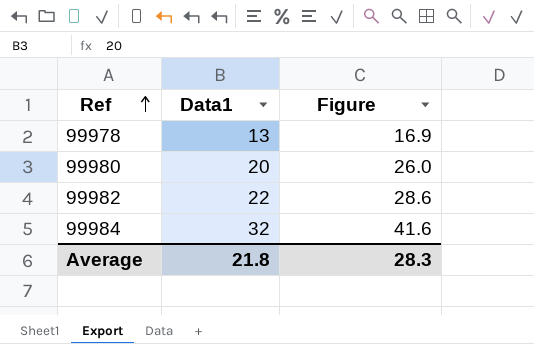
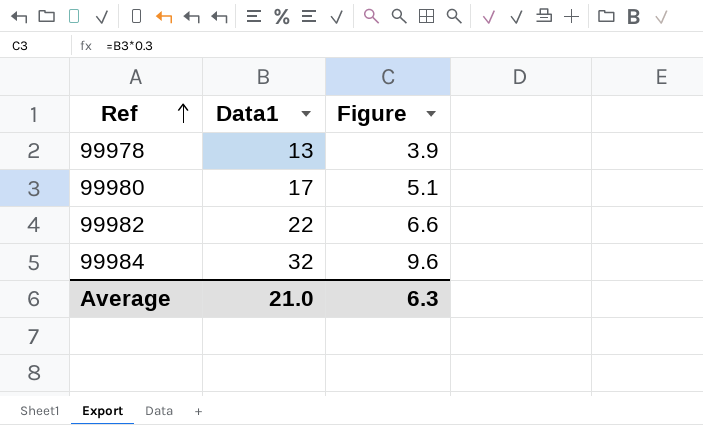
column Figure | formula: [Data1] * 1.3 -> [Data1] * 0.3
99980 | Data1: 20 -> 17
Average | Data1: 21.8 -> 21.0
Average | Figure: 28.3 -> 6.3

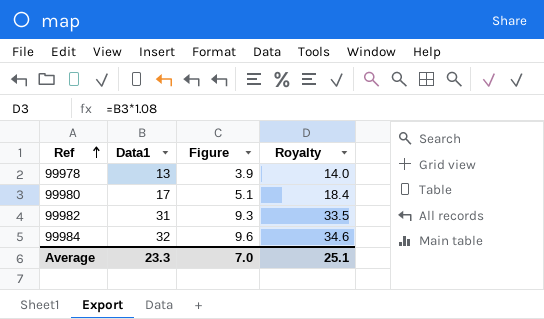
column Royalty | formula: none -> [Data1] * 1.08
99982 | Data1: 22 -> 31
99982 | Figure: 6.6 -> 9.3
Average | Data1: 21.0 -> 23.3
Average | Figure: 6.3 -> 7.0

